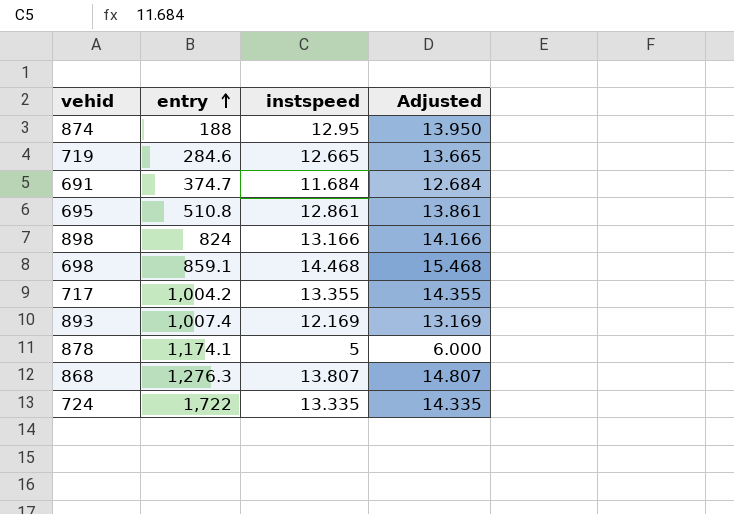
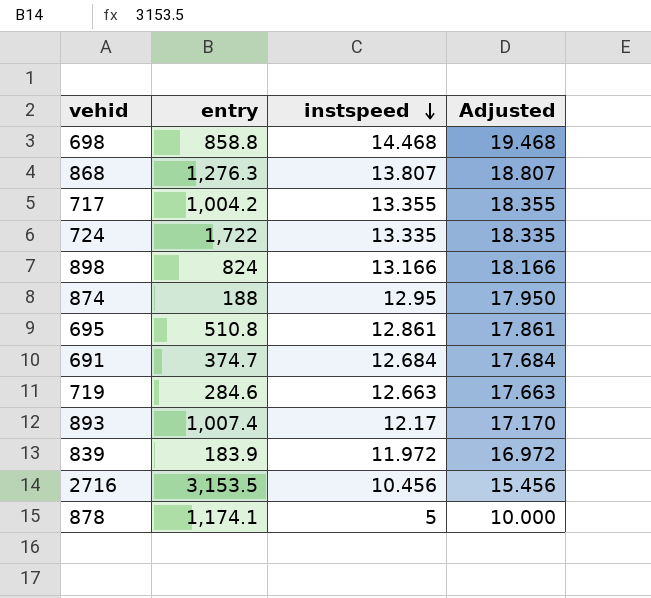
row order: entry ascending -> instspeed descending
column Adjusted | formula: [instspeed] + 1 -> [instspeed] + 5
698 | entry: 859.1 -> 858.8
691 | instspeed: 11.684 -> 12.684
719 | instspeed: 12.665 -> 12.663
893 | instspeed: 12.169 -> 12.17
row 839: none -> 183.9 | 11.972 | 16.972
row 2716: none -> 3,153.5 | 10.456 | 15.456

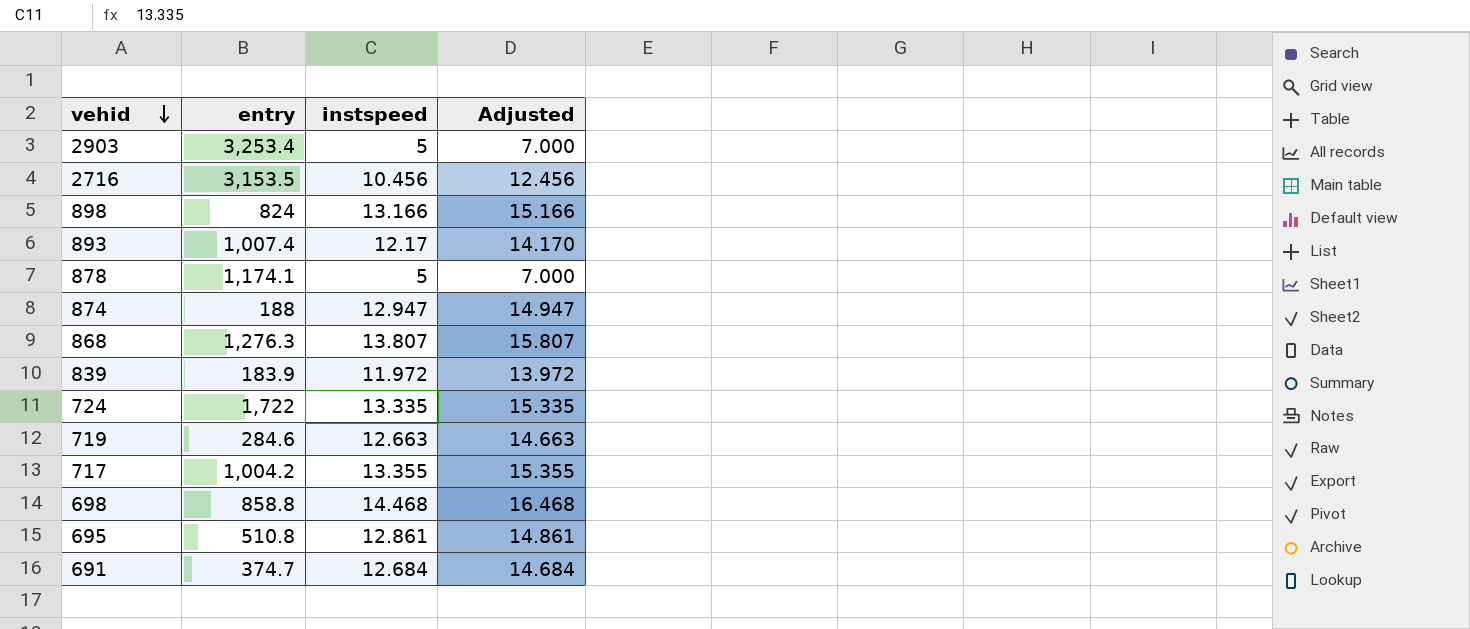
row order: instspeed descending -> vehid descending
column Adjusted | formula: [instspeed] + 5 -> [instspeed] + 2
row 2903: none -> 3,253.4 | 5 | 7.000
874 | instspeed: 12.95 -> 12.947

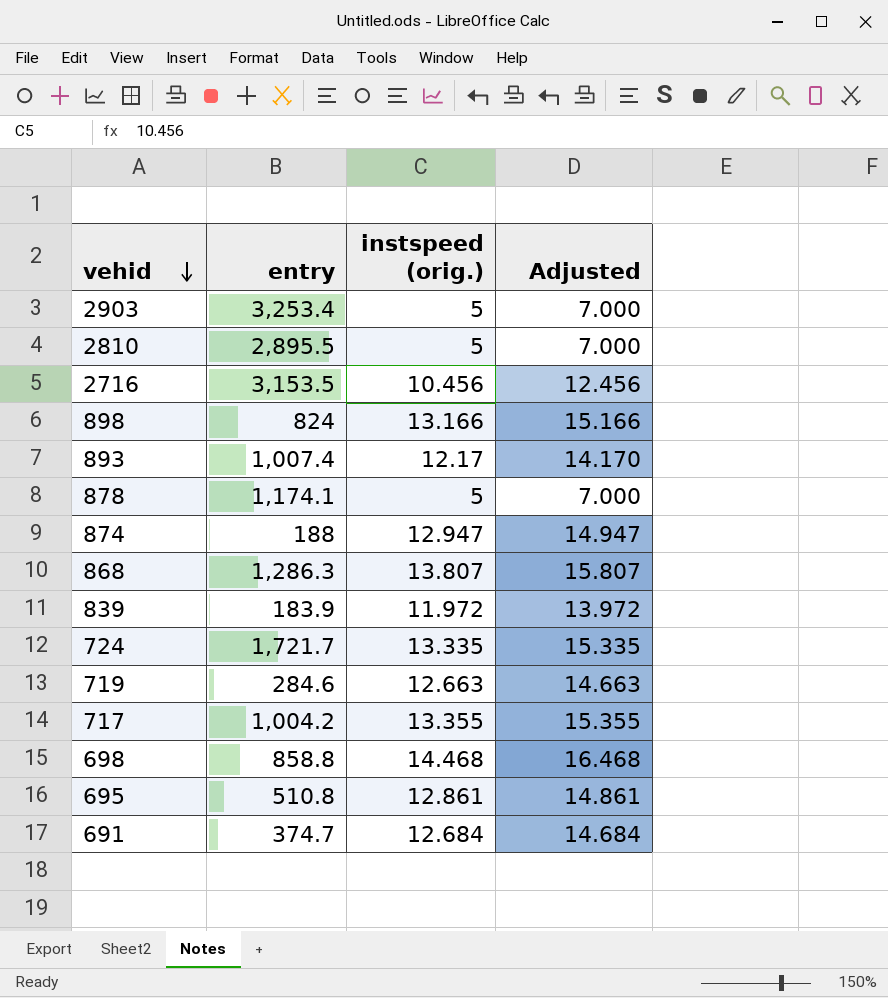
column name: instspeed -> instspeed (orig.)
row 2810: none -> 2,895.5 | 5 | 7.000
868 | entry: 1,276.3 -> 1,286.3
724 | entry: 1,722 -> 1,721.7

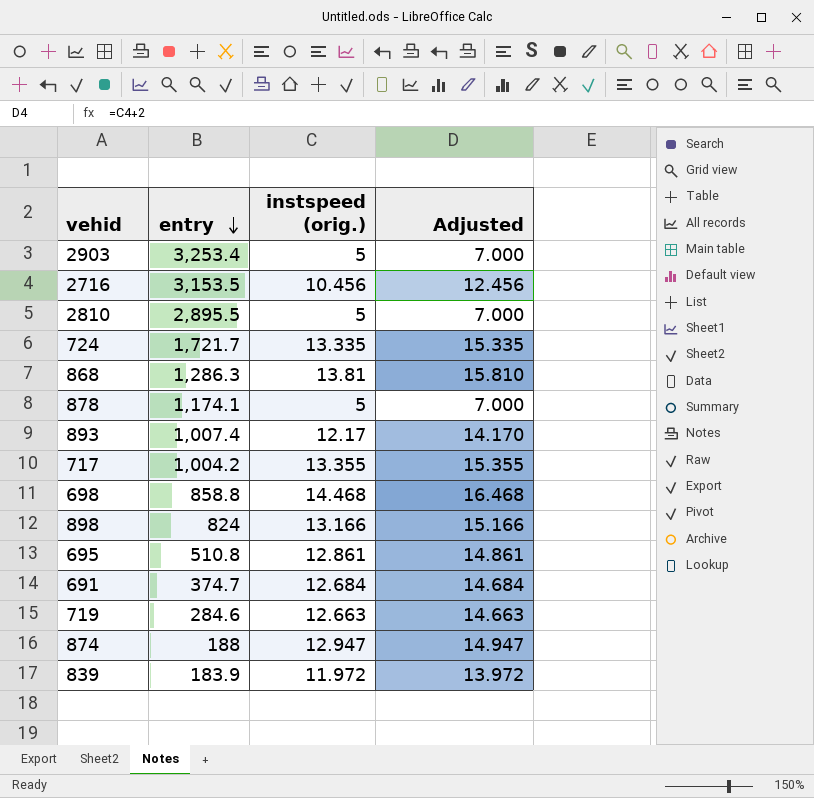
row order: vehid descending -> entry descending
868 | instspeed (orig.): 13.807 -> 13.81
868 | Adjusted: 15.807 -> 15.810

